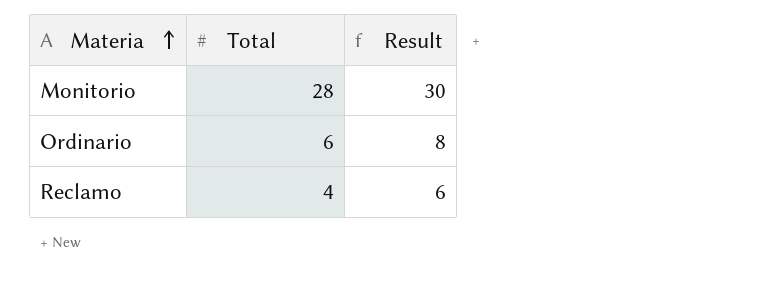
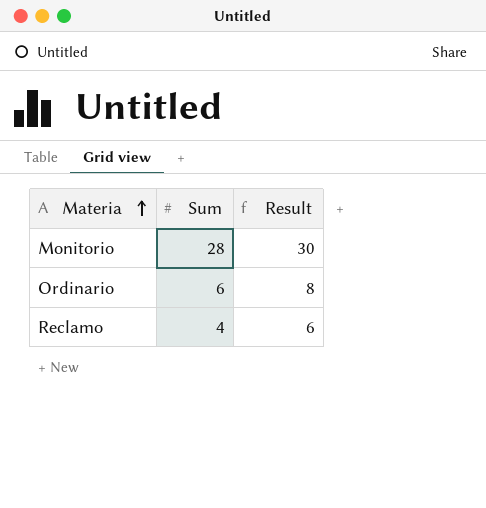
column name: Total -> Sum

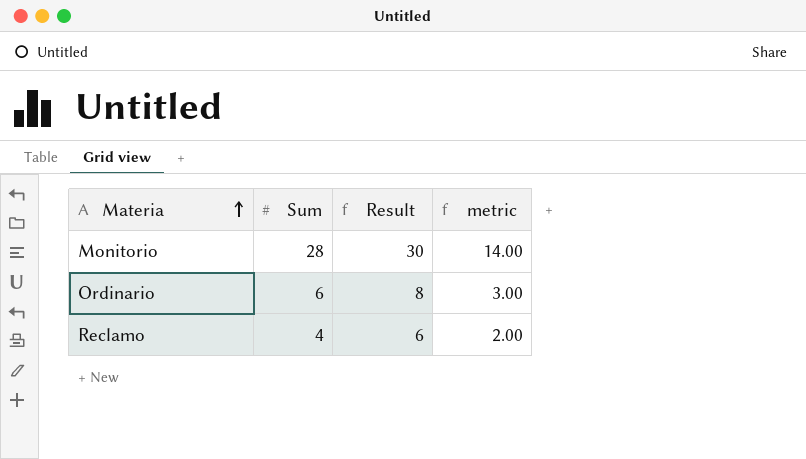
column metric | formula: none -> [Sum] * 0.5

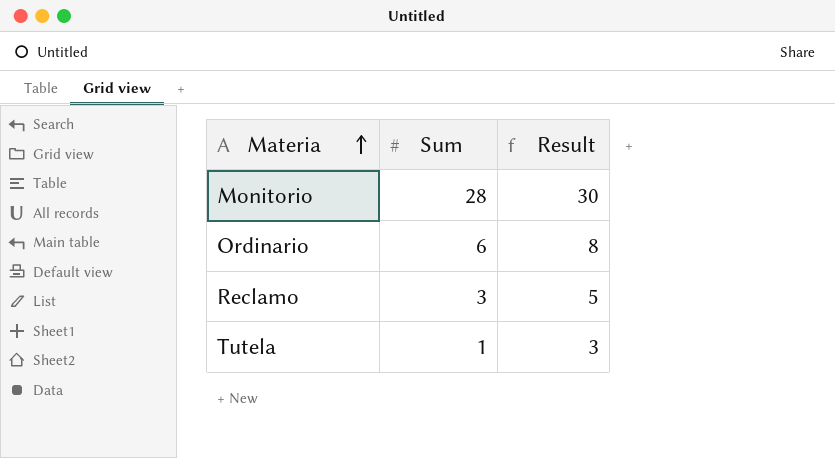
column metric | formula: [Sum] * 0.5 -> none
Reclamo | Sum: 4 -> 3
Reclamo | Result: 6 -> 5
row Tutela: none -> 1 | 3

